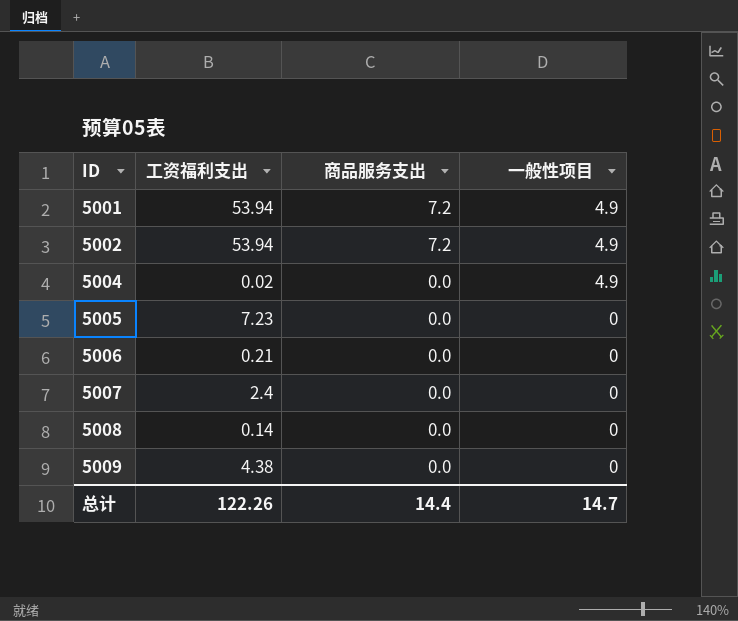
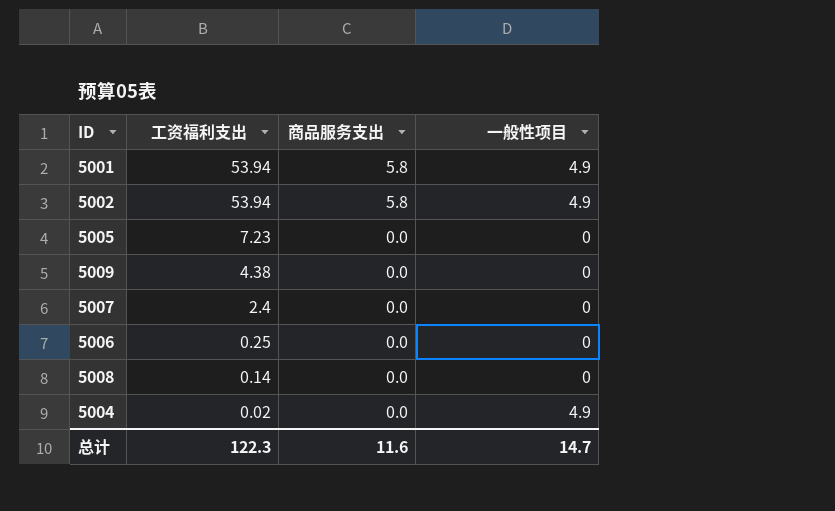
row order: ID ascending -> 工资福利支出 descending
5001 | 商品服务支出: 7.2 -> 5.8
5002 | 商品服务支出: 7.2 -> 5.8
5006 | 工资福利支出: 0.21 -> 0.25
总计 | 工资福利支出: 122.26 -> 122.3
总计 | 商品服务支出: 14.4 -> 11.6

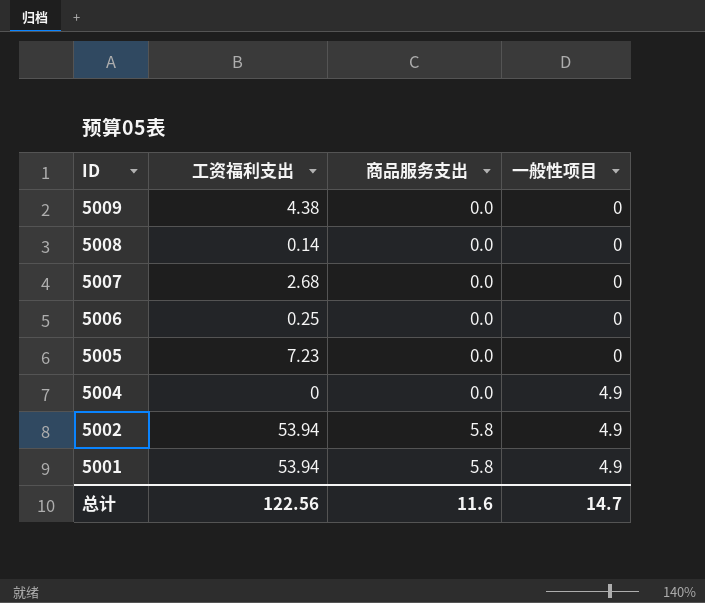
row order: 工资福利支出 descending -> ID descending
5007 | 工资福利支出: 2.4 -> 2.68
5004 | 工资福利支出: 0.02 -> 0
总计 | 工资福利支出: 122.3 -> 122.56

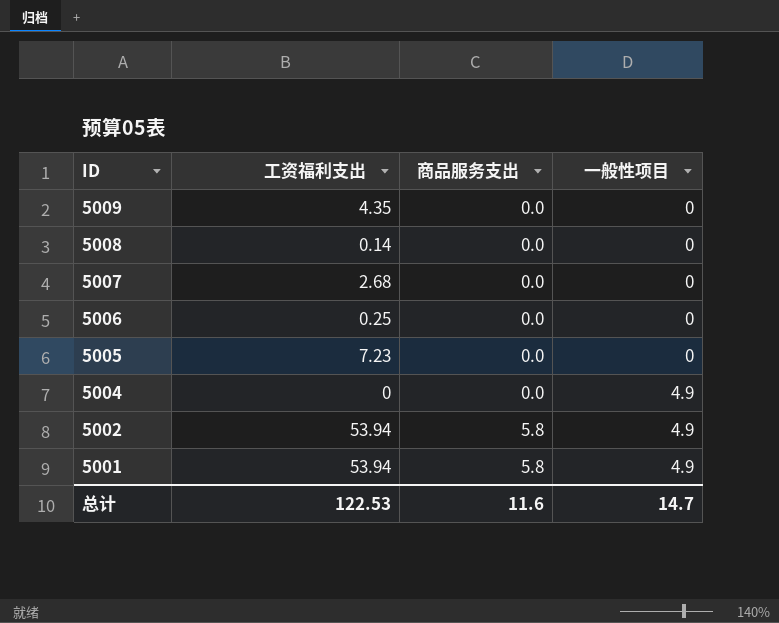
5009 | 工资福利支出: 4.38 -> 4.35
总计 | 工资福利支出: 122.56 -> 122.53

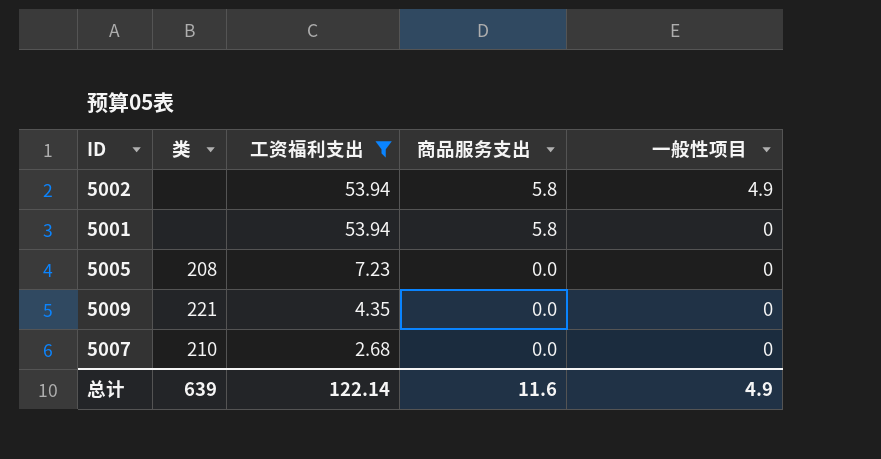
filter: none -> 工资福利支出 >= 2.68
row order: ID descending -> 工资福利支出 descending
column 类 | position: none -> 2
5001 | 一般性项目: 4.9 -> 0
总计 | 工资福利支出: 122.53 -> 122.14
总计 | 一般性项目: 14.7 -> 4.9

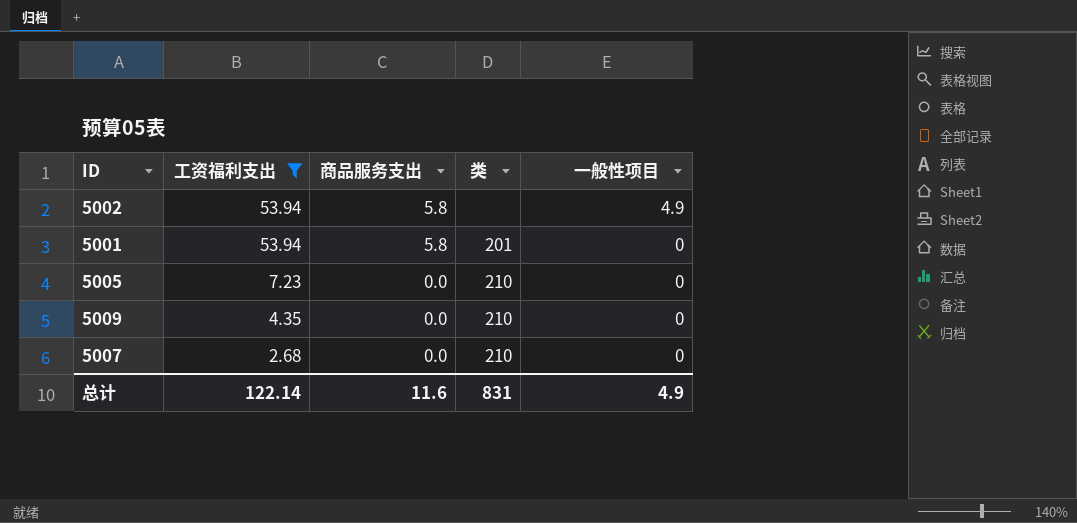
column 类 | position: 2 -> 4
5001 | 类: none -> 201
5005 | 类: 208 -> 210
5009 | 类: 221 -> 210
总计 | 类: 639 -> 831

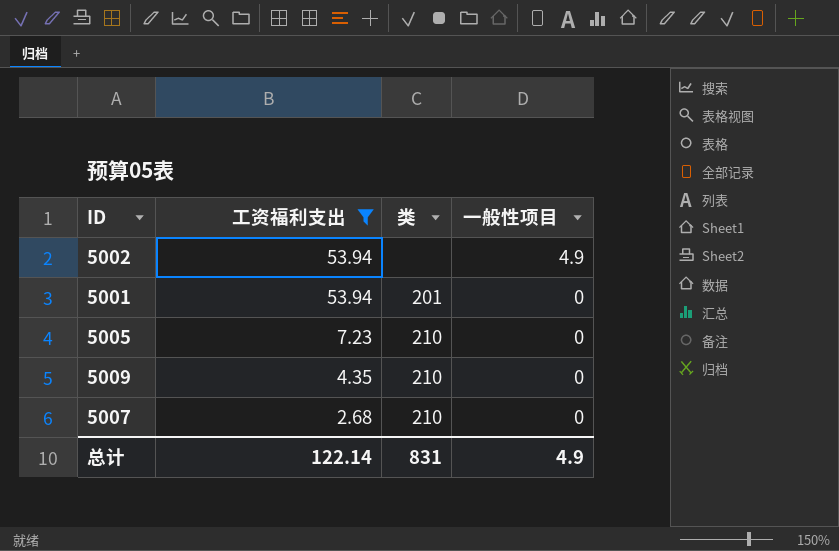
column 商品服务支出 | position: 3 -> none

